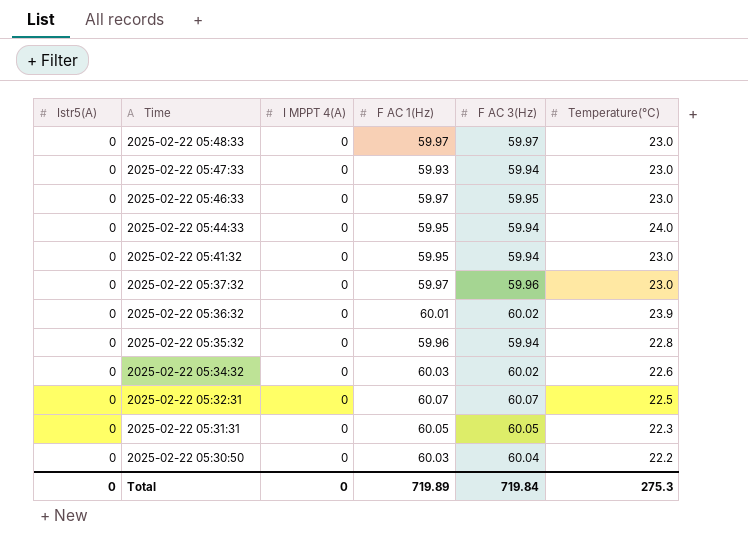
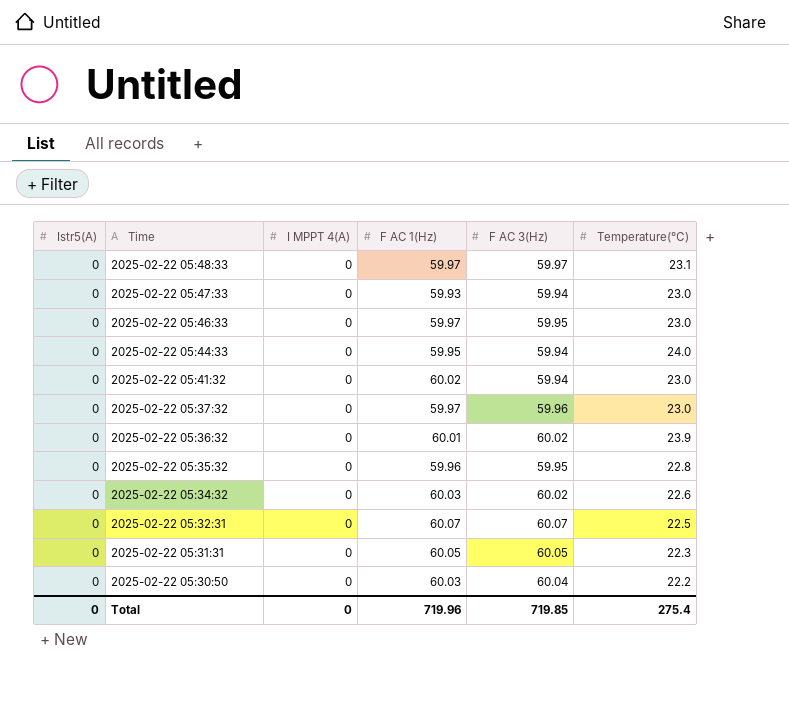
2025-02-22 05:48:33 | Temperature(℃): 23.0 -> 23.1
2025-02-22 05:41:32 | F AC 1(Hz): 59.95 -> 60.02
2025-02-22 05:35:32 | F AC 3(Hz): 59.94 -> 59.95
Total | F AC 1(Hz): 719.89 -> 719.96
Total | F AC 3(Hz): 719.84 -> 719.85
Total | Temperature(℃): 275.3 -> 275.4

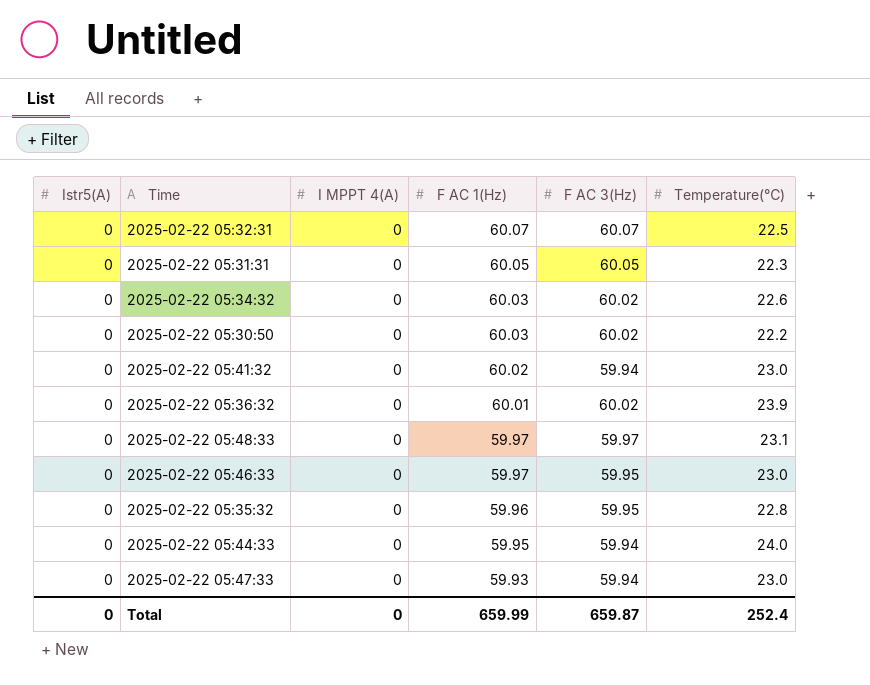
row order: Time descending -> F AC 1(Hz) descending
row 2025-02-22 05:37:32: 0 | 0 | 59.97 | 59.96 | 23.0 -> none
2025-02-22 05:30:50 | F AC 3(Hz): 60.04 -> 60.02
Total | F AC 1(Hz): 719.96 -> 659.99
Total | F AC 3(Hz): 719.85 -> 659.87
Total | Temperature(℃): 275.4 -> 252.4

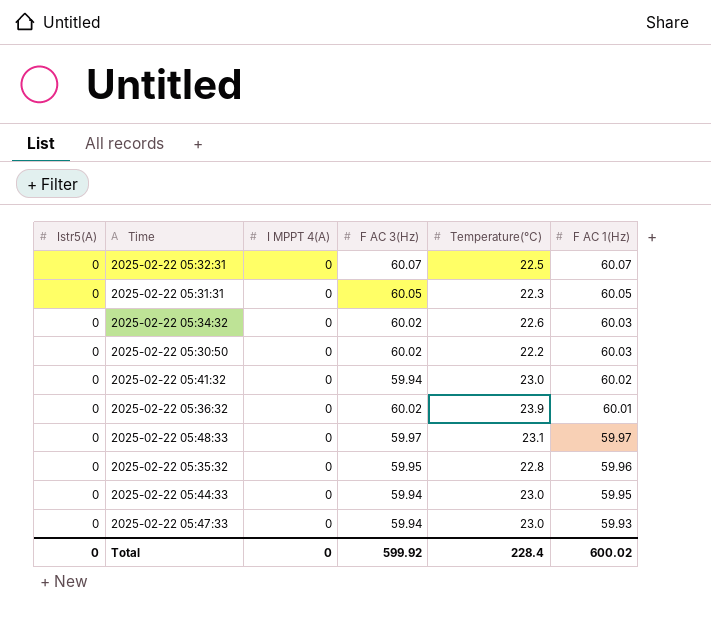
column F AC 1(Hz) | position: 4 -> 6
row 2025-02-22 05:46:33: 0 | 0 | 59.97 | 59.95 | 23.0 -> none
2025-02-22 05:44:33 | Temperature(℃): 24.0 -> 23.0
Total | F AC 3(Hz): 659.87 -> 599.92
Total | Temperature(℃): 252.4 -> 228.4
Total | F AC 1(Hz): 659.99 -> 600.02

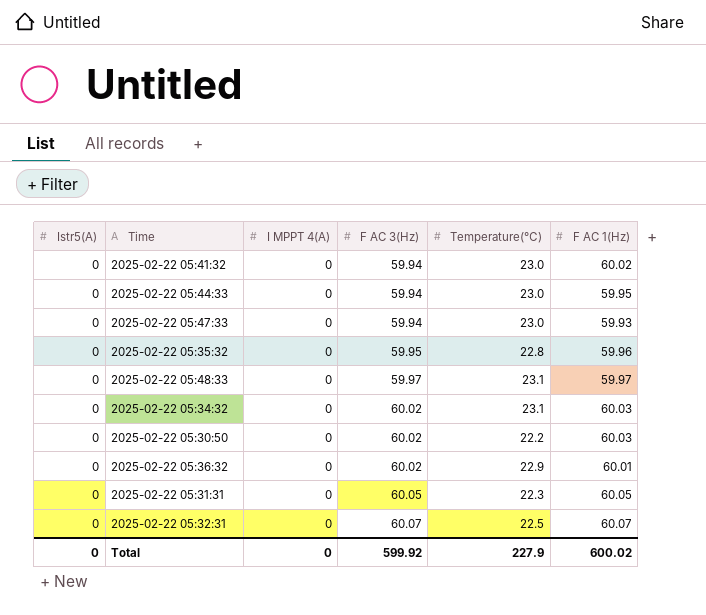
row order: F AC 1(Hz) descending -> F AC 3(Hz) ascending
2025-02-22 05:34:32 | Temperature(℃): 22.6 -> 23.1
2025-02-22 05:36:32 | Temperature(℃): 23.9 -> 22.9
Total | Temperature(℃): 228.4 -> 227.9

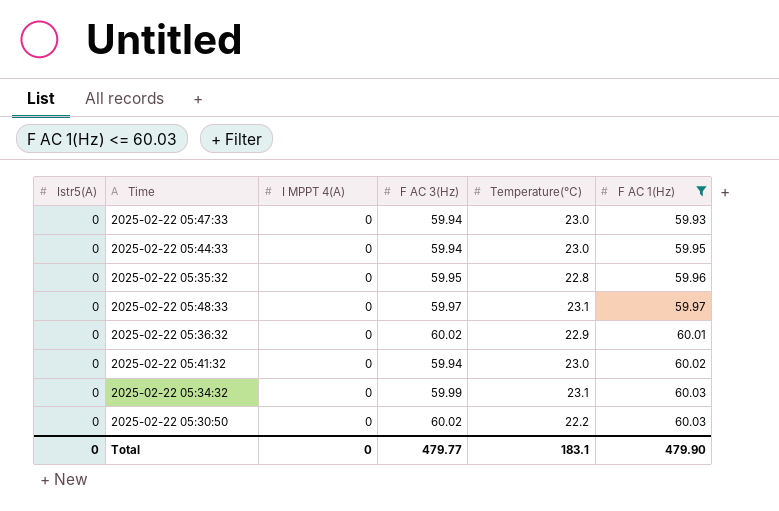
filter: none -> F AC 1(Hz) <= 60.03
row order: F AC 3(Hz) ascending -> F AC 1(Hz) ascending
2025-02-22 05:34:32 | F AC 3(Hz): 60.02 -> 59.99
Total | F AC 3(Hz): 599.92 -> 479.77
Total | Temperature(℃): 227.9 -> 183.1
Total | F AC 1(Hz): 600.02 -> 479.90

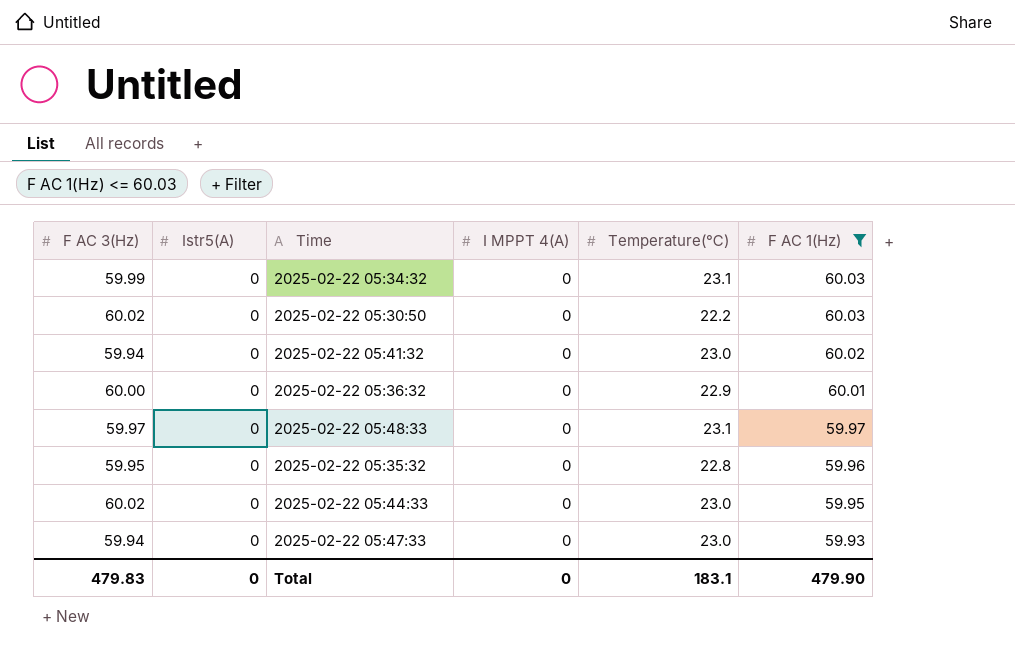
row order: F AC 1(Hz) ascending -> F AC 1(Hz) descending
column F AC 3(Hz) | position: 4 -> 1
2025-02-22 05:36:32 | F AC 3(Hz): 60.02 -> 60.00
2025-02-22 05:44:33 | F AC 3(Hz): 59.94 -> 60.02
Total | F AC 3(Hz): 479.77 -> 479.83

